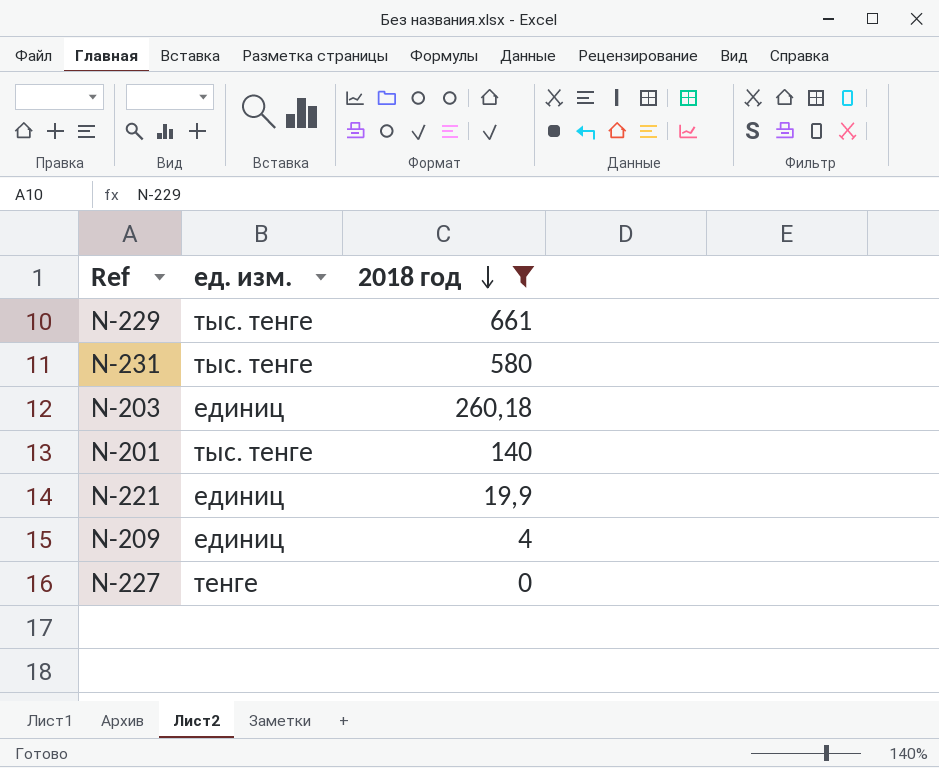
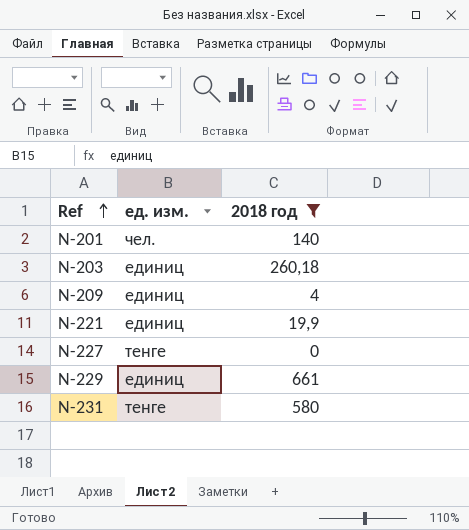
row order: 2018 год descending -> Ref ascending
N-201 | ед. изм.: тыс. тенге -> чел.
N-229 | ед. изм.: тыс. тенге -> единиц
N-231 | ед. изм.: тыс. тенге -> тенге

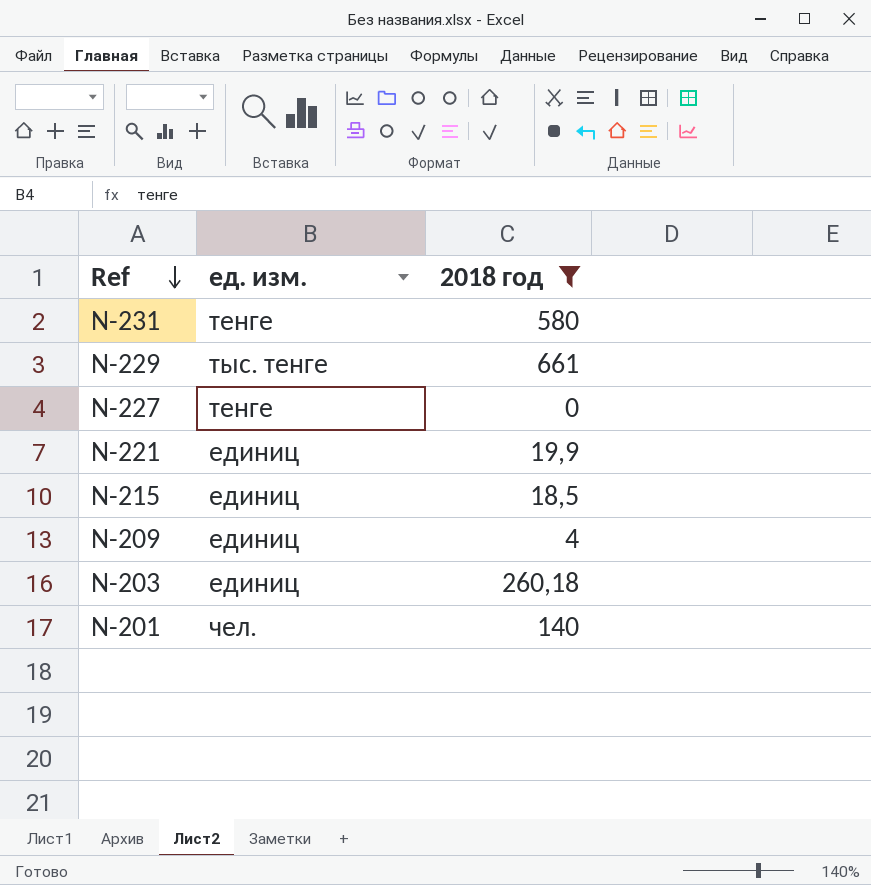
row order: Ref ascending -> Ref descending
N-229 | ед. изм.: единиц -> тыс. тенге
row N-215: none -> единиц | 18,5

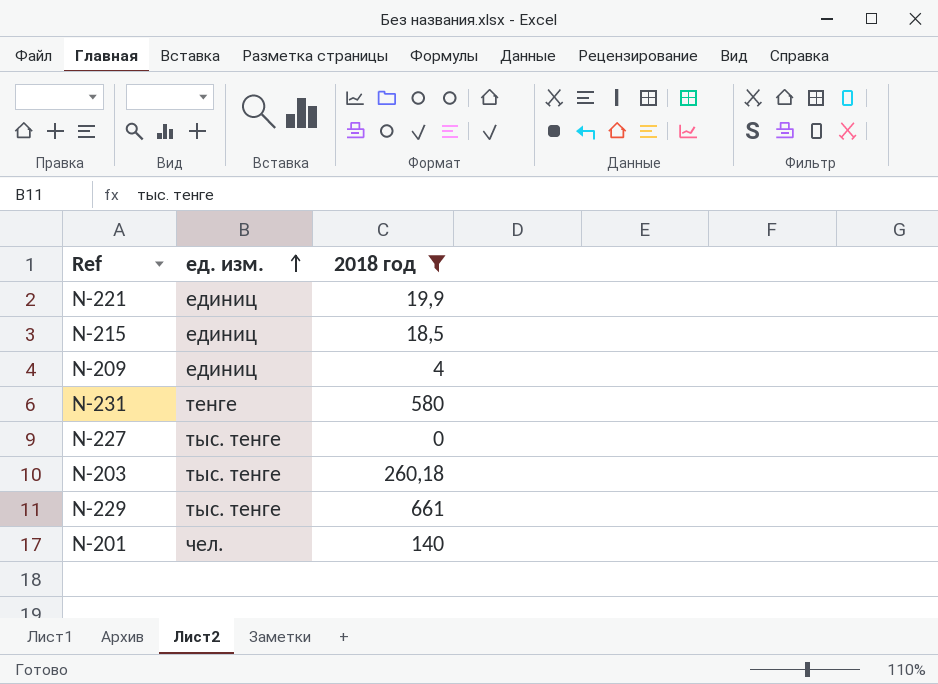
row order: Ref descending -> ед. изм. ascending
N-227 | ед. изм.: тенге -> тыс. тенге
N-203 | ед. изм.: единиц -> тыс. тенге

